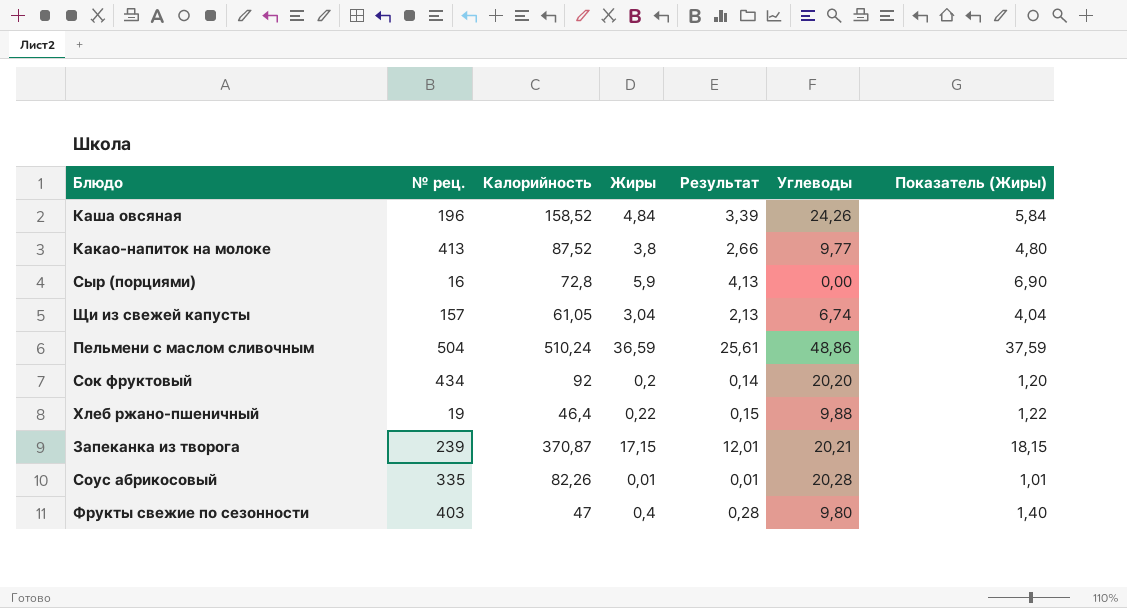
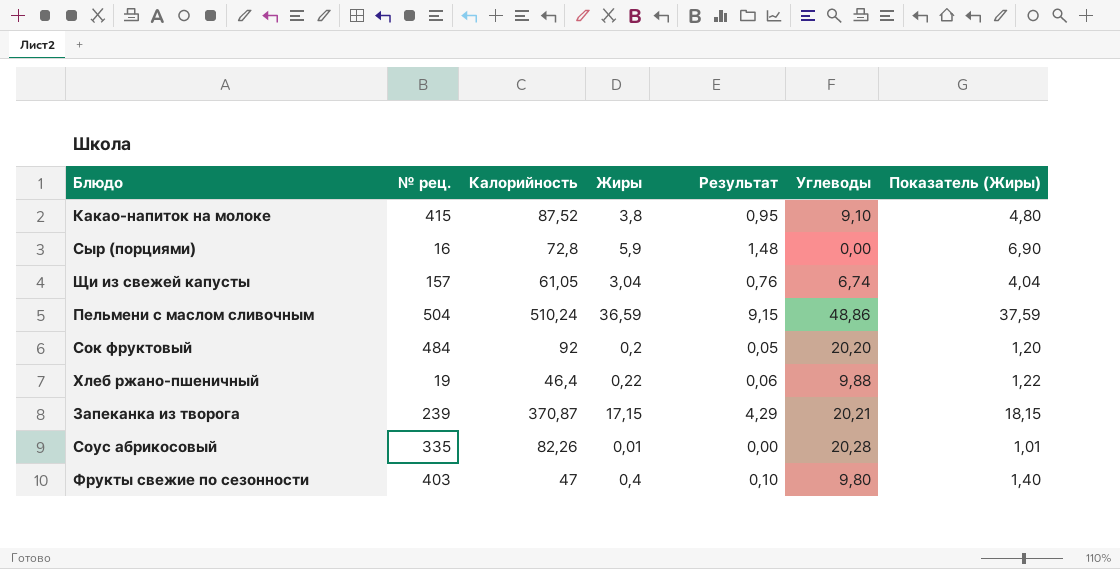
column Результат | formula: [Жиры] * 0,7 -> [Жиры] * 0,25
row Каша овсяная: 196 | 158,52 | 4,84 | 3,39 | 24,26 | 5,84 -> none
Какао-напиток на молоке | № рец.: 413 -> 415
Какао-напиток на молоке | Углеводы: 9,77 -> 9,10
Сок фруктовый | № рец.: 434 -> 484

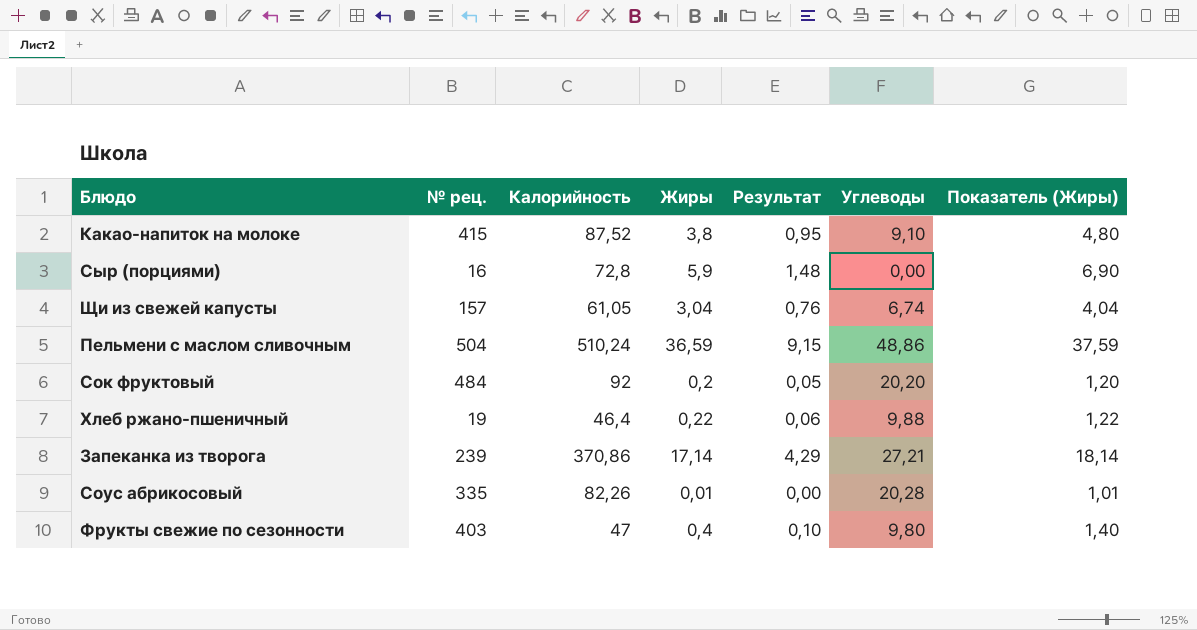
Запеканка из творога | Калорийность: 370,87 -> 370,86
Запеканка из творога | Жиры: 17,15 -> 17,14
Запеканка из творога | Углеводы: 20,21 -> 27,21
Запеканка из творога | Показатель (Жиры): 18,15 -> 18,14

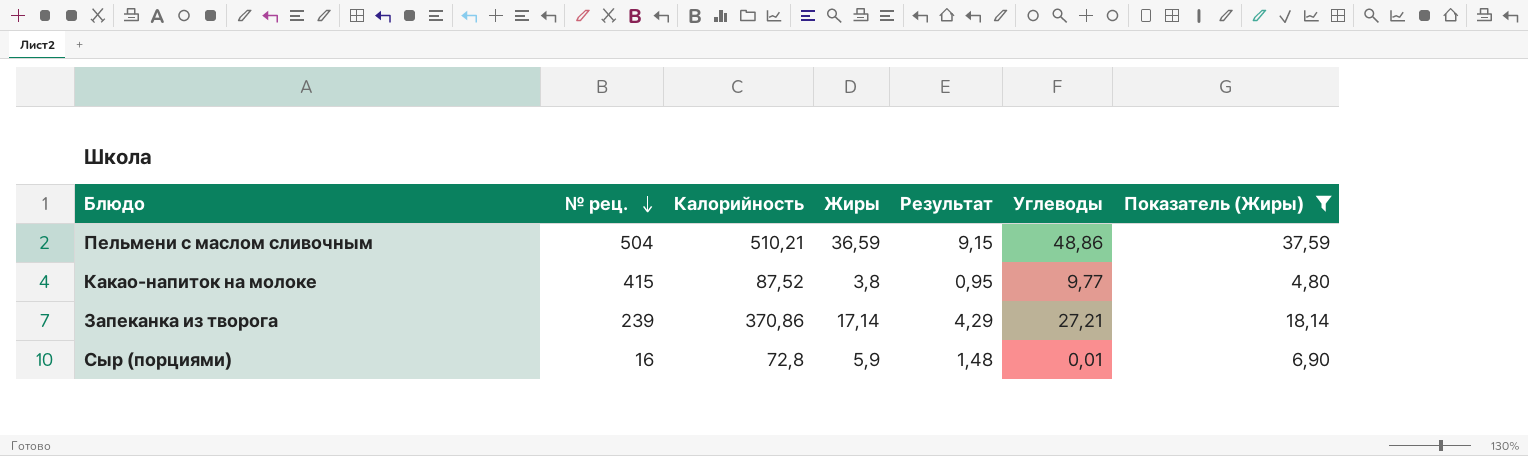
filter: none -> Показатель (Жиры) >= 4,80
row order: none -> № рец. descending
Пельмени с маслом сливочным | Калорийность: 510,24 -> 510,21
Какао-напиток на молоке | Углеводы: 9,10 -> 9,77
Сыр (порциями) | Углеводы: 0,00 -> 0,01

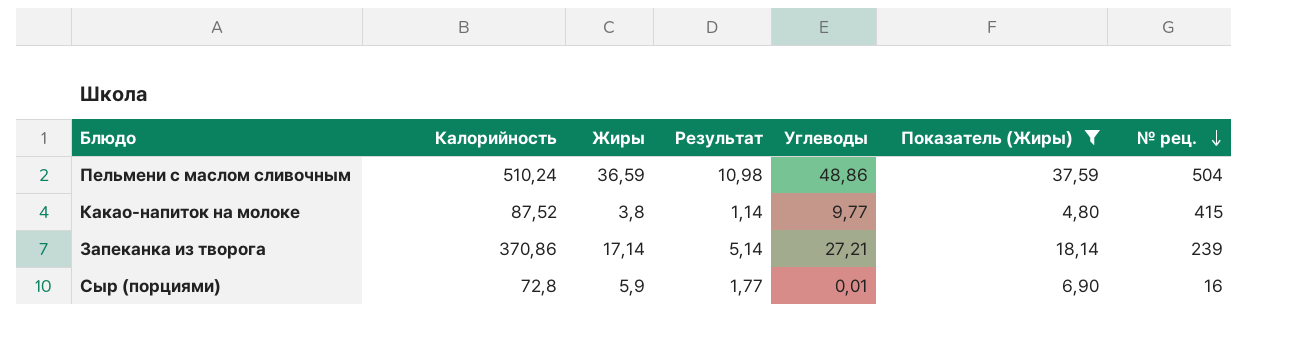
column Результат | formula: [Жиры] * 0,25 -> [Жиры] * 0,3
column № рец. | position: 2 -> 7
Пельмени с маслом сливочным | Калорийность: 510,21 -> 510,24

